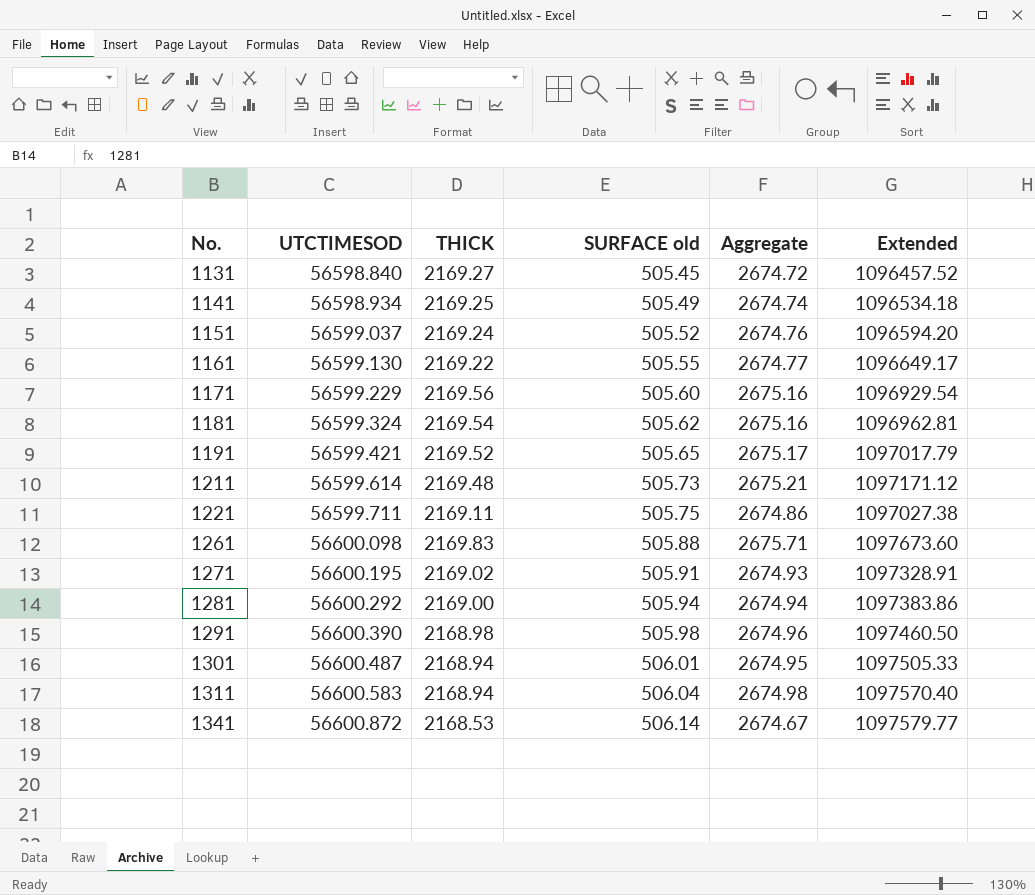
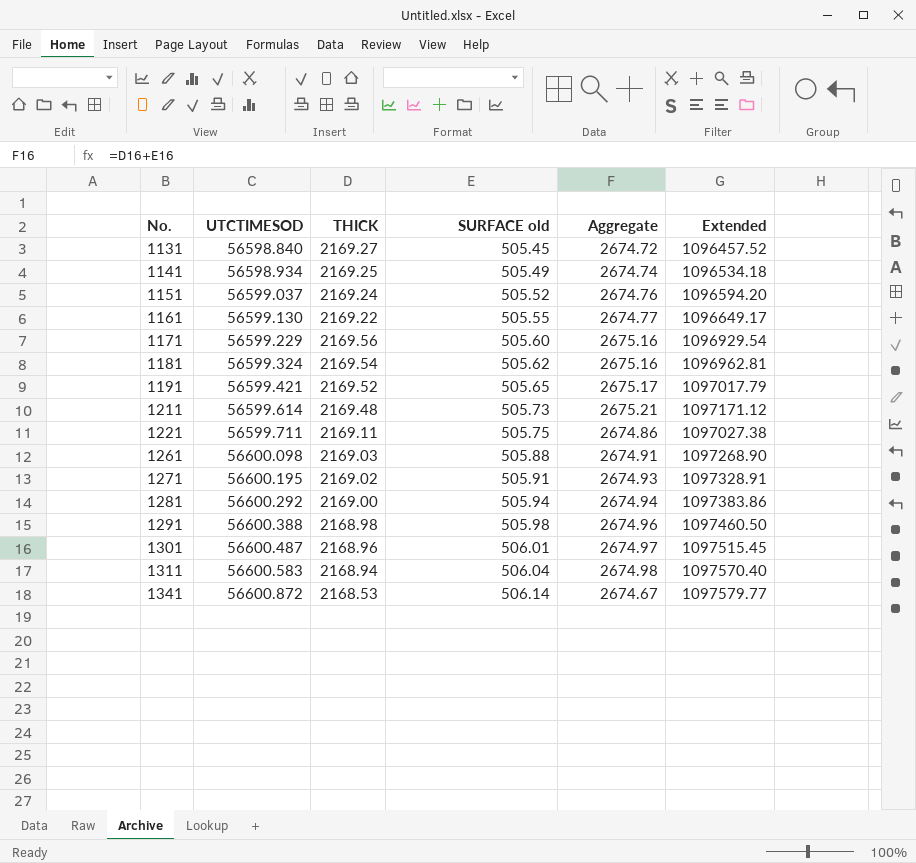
1261 | THICK: 2169.83 -> 2169.03
1261 | Aggregate: 2675.71 -> 2674.91
1261 | Extended: 1097673.60 -> 1097268.90
1291 | UTCTIMESOD: 56600.390 -> 56600.388
1301 | THICK: 2168.94 -> 2168.96
1301 | Aggregate: 2674.95 -> 2674.97
1301 | Extended: 1097505.33 -> 1097515.45

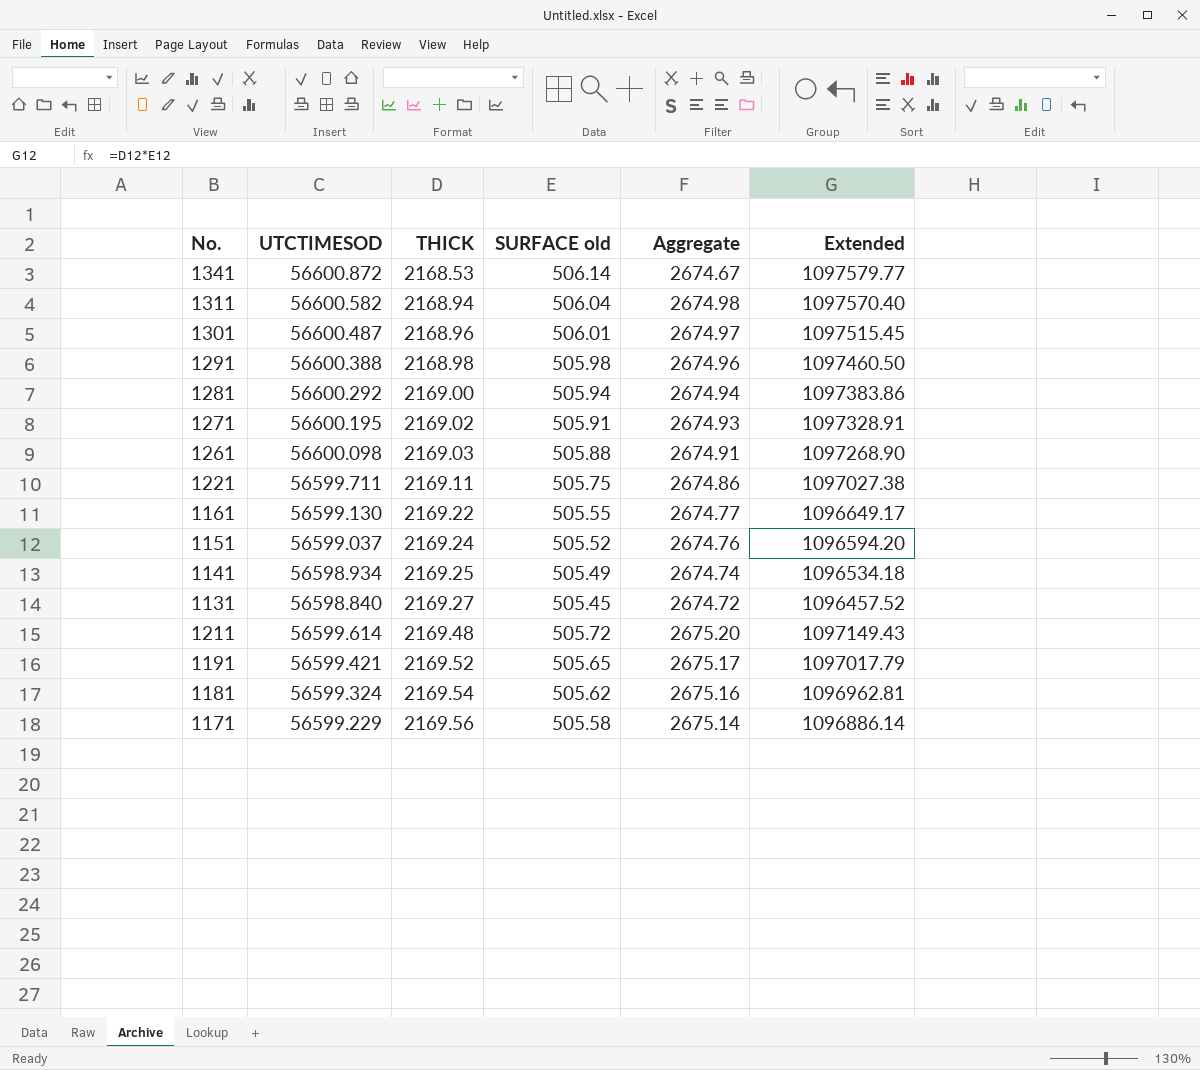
row order: No. ascending -> THICK ascending
1311 | UTCTIMESOD: 56600.583 -> 56600.582
1211 | SURFACE old: 505.73 -> 505.72
1211 | Aggregate: 2675.21 -> 2675.20
1211 | Extended: 1097171.12 -> 1097149.43
1171 | SURFACE old: 505.60 -> 505.58
1171 | Aggregate: 2675.16 -> 2675.14
1171 | Extended: 1096929.54 -> 1096886.14

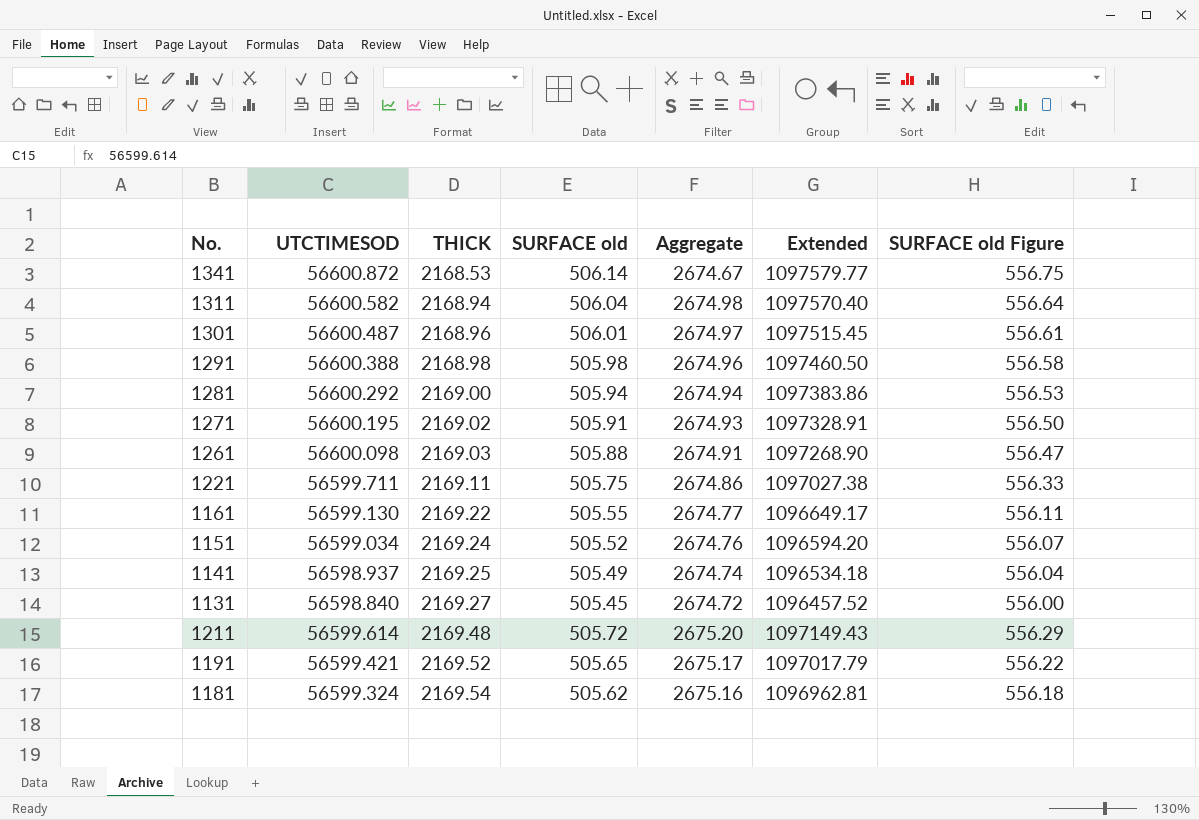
column SURFACE old Figure | formula: none -> [SURFACE old] * 1.1
row 1171: 56599.229 | 2169.56 | 505.58 | 2675.14 | 1096886.14 -> none
1151 | UTCTIMESOD: 56599.037 -> 56599.034
1141 | UTCTIMESOD: 56598.934 -> 56598.937

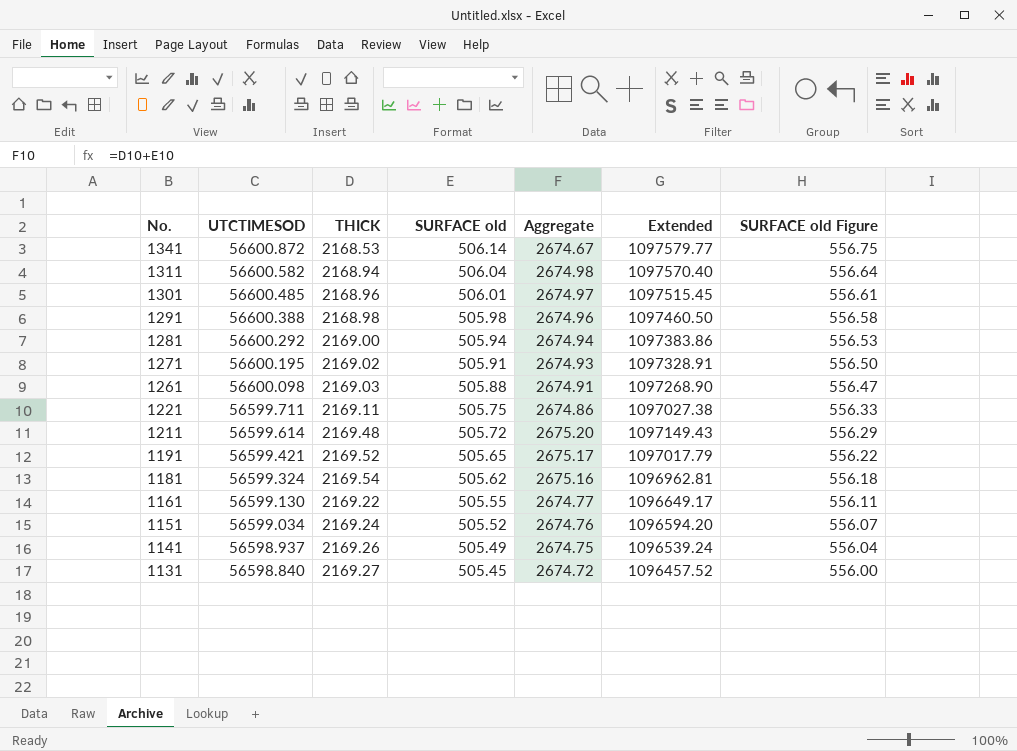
row order: THICK ascending -> No. descending
1301 | UTCTIMESOD: 56600.487 -> 56600.485
1141 | THICK: 2169.25 -> 2169.26
1141 | Aggregate: 2674.74 -> 2674.75
1141 | Extended: 1096534.18 -> 1096539.24

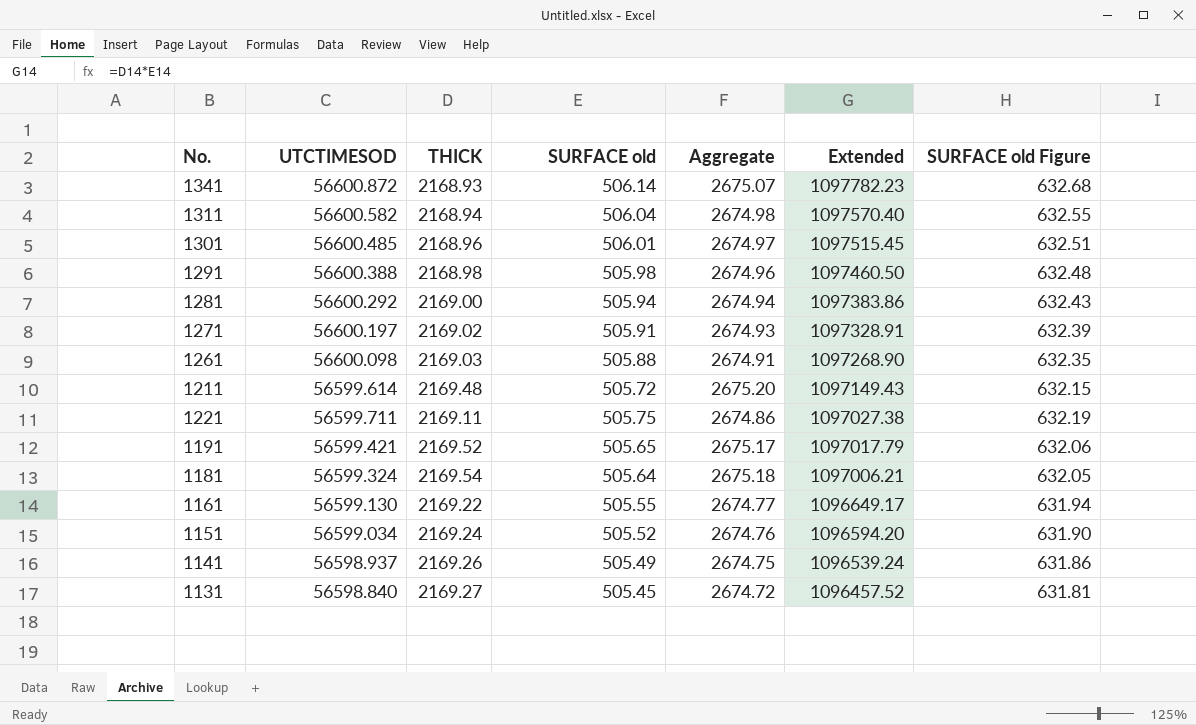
row order: No. descending -> Extended descending
column SURFACE old Figure | formula: [SURFACE old] * 1.1 -> [SURFACE old] * 1.25
1341 | THICK: 2168.53 -> 2168.93
1341 | Aggregate: 2674.67 -> 2675.07
1341 | Extended: 1097579.77 -> 1097782.23
1271 | UTCTIMESOD: 56600.195 -> 56600.197
1181 | SURFACE old: 505.62 -> 505.64
1181 | Aggregate: 2675.16 -> 2675.18
1181 | Extended: 1096962.81 -> 1097006.21

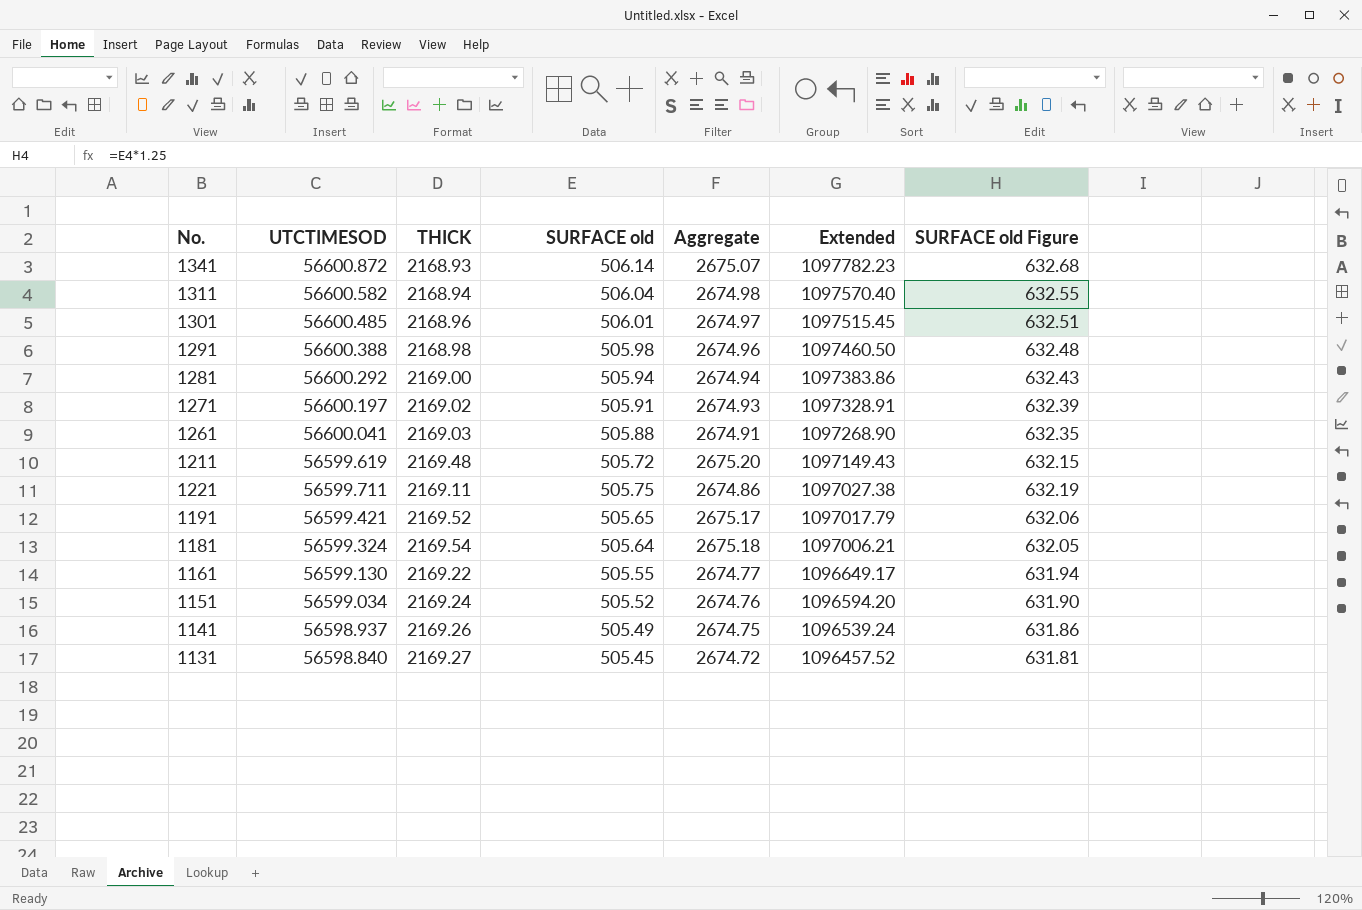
1261 | UTCTIMESOD: 56600.098 -> 56600.041
1211 | UTCTIMESOD: 56599.614 -> 56599.619

